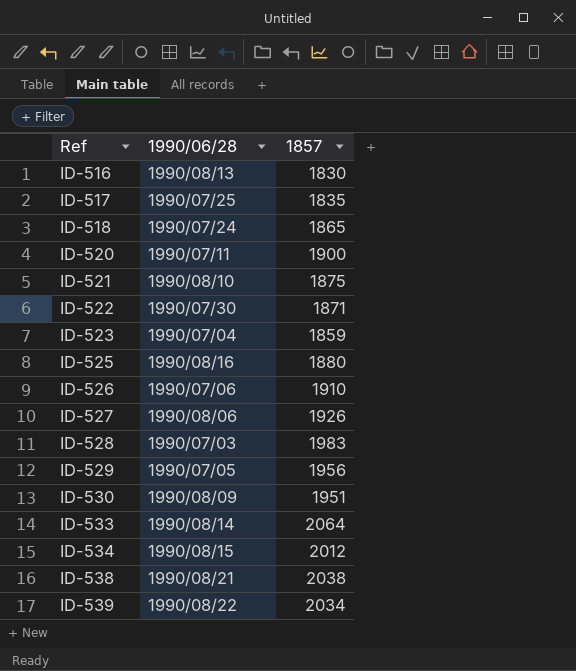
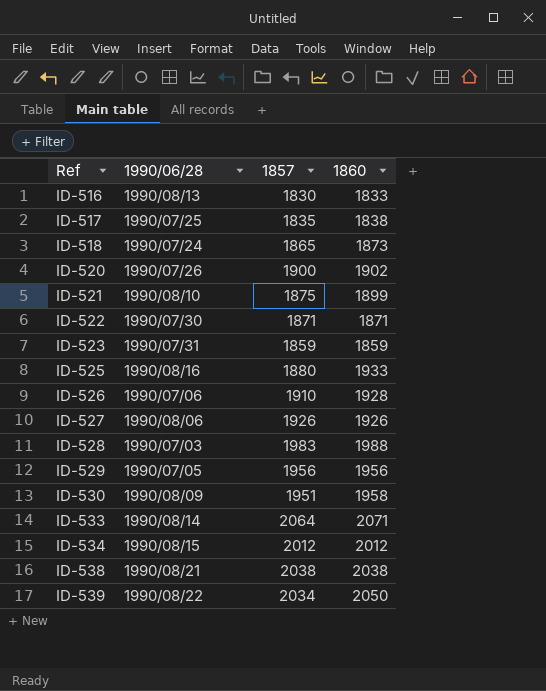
column 1860 | position: none -> 4
ID-520 | 1990/06/28: 1990/07/11 -> 1990/07/26
ID-523 | 1990/06/28: 1990/07/04 -> 1990/07/31

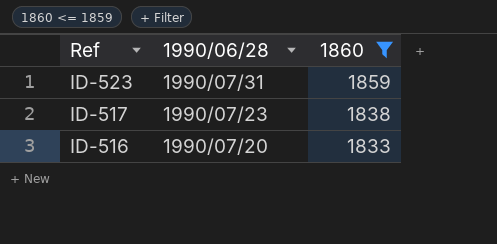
filter: none -> 1860 <= 1859
row order: Ref ascending -> Ref descending
column 1857 | position: 3 -> none
ID-517 | 1990/06/28: 1990/07/25 -> 1990/07/23
ID-516 | 1990/06/28: 1990/08/13 -> 1990/07/20

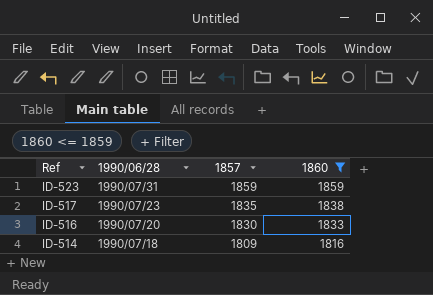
column 1857 | position: none -> 3
row ID-514: none -> 1990/07/18 | 1809 | 1816

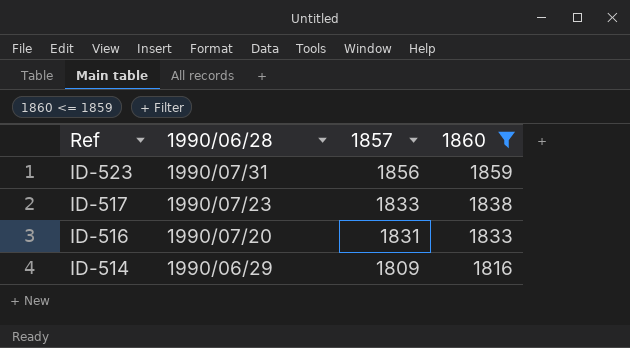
ID-523 | 1857: 1859 -> 1856
ID-517 | 1857: 1835 -> 1833
ID-516 | 1857: 1830 -> 1831
ID-514 | 1990/06/28: 1990/07/18 -> 1990/06/29

